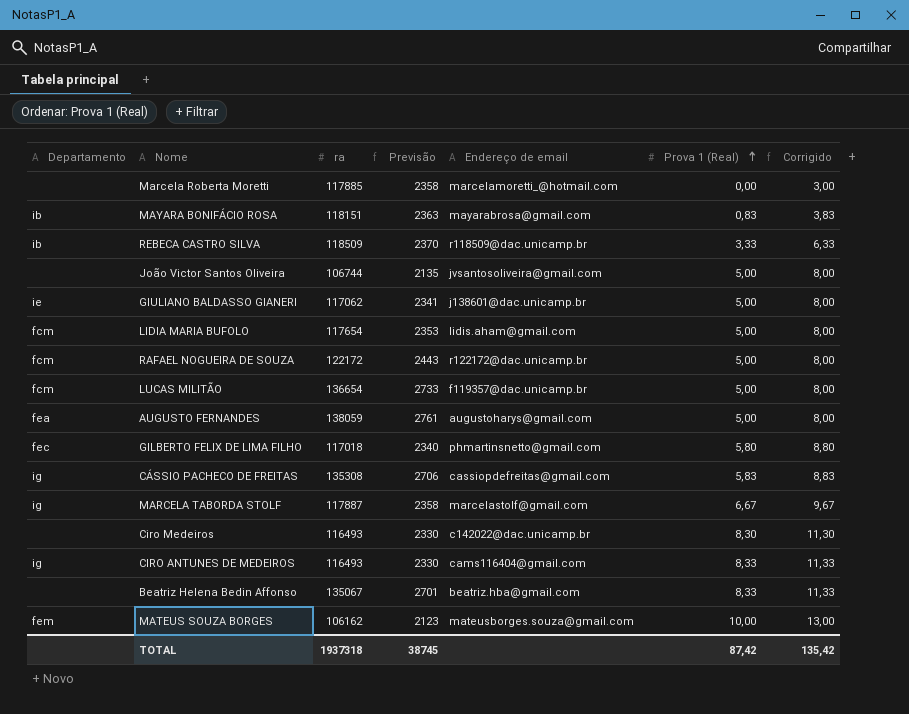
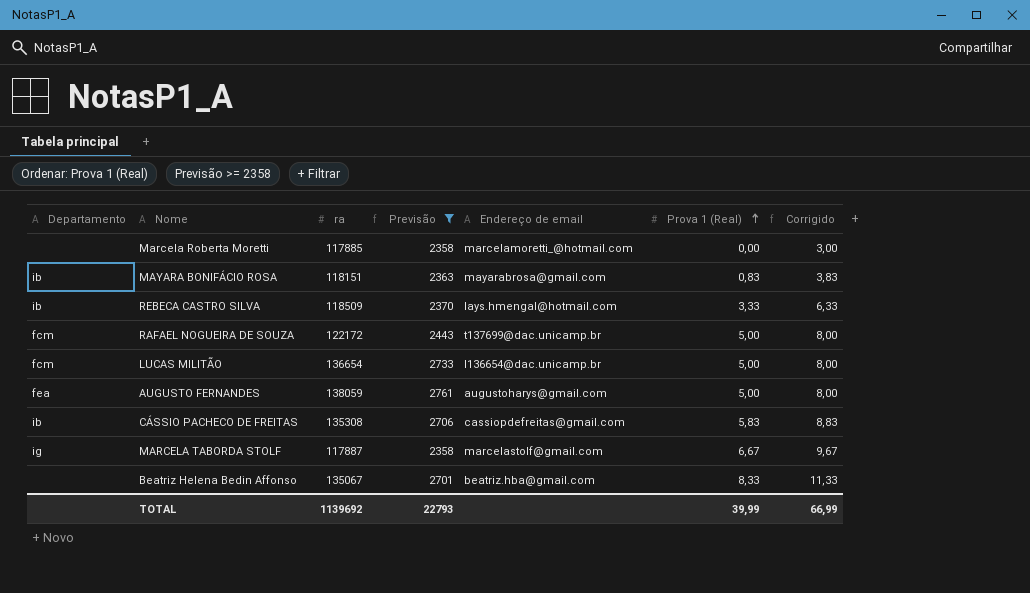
filter: none -> Previsão >= 2358
REBECA CASTRO SILVA | Endereço de email: r118509@dac.unicamp.br -> lays.hmengal@hotmail.com
RAFAEL NOGUEIRA DE SOUZA | Endereço de email: r122172@dac.unicamp.br -> t137699@dac.unicamp.br
LUCAS MILITÃO | Endereço de email: f119357@dac.unicamp.br -> l136654@dac.unicamp.br
CÁSSIO PACHECO DE FREITAS | Departamento: ig -> ib
TOTAL | ra: 1937318 -> 1139692
TOTAL | Previsão: 38745 -> 22793
TOTAL | Prova 1 (Real): 87,42 -> 39,99
TOTAL | Corrigido: 135,42 -> 66,99

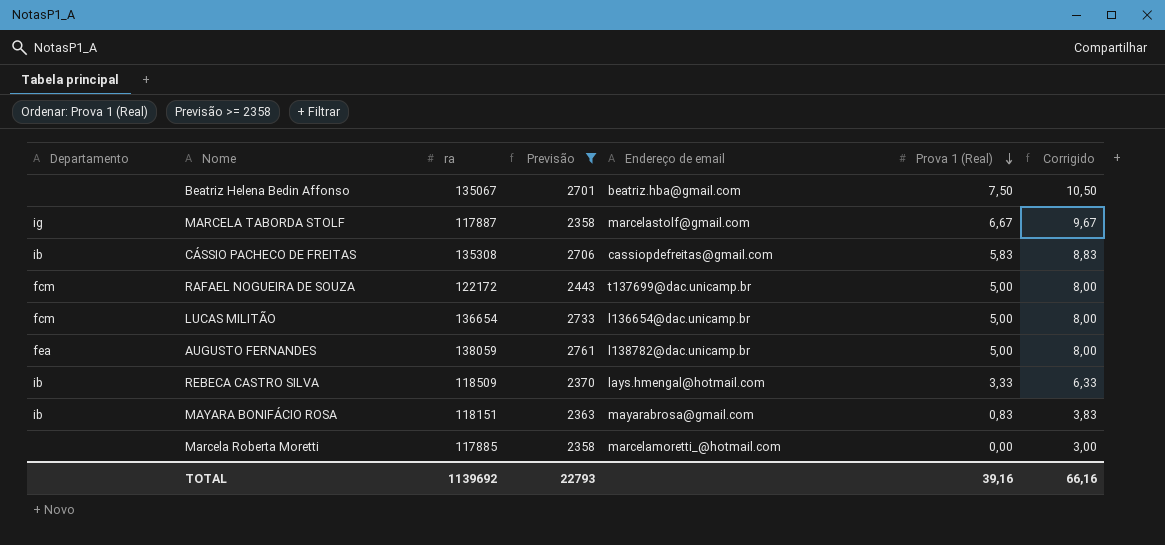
row order: Prova 1 (Real) ascending -> Prova 1 (Real) descending
Beatriz Helena Bedin Affonso | Prova 1 (Real): 8,33 -> 7,50
Beatriz Helena Bedin Affonso | Corrigido: 11,33 -> 10,50
AUGUSTO FERNANDES | Endereço de email: augustoharys@gmail.com -> l138782@dac.unicamp.br
TOTAL | Prova 1 (Real): 39,99 -> 39,16
TOTAL | Corrigido: 66,99 -> 66,16

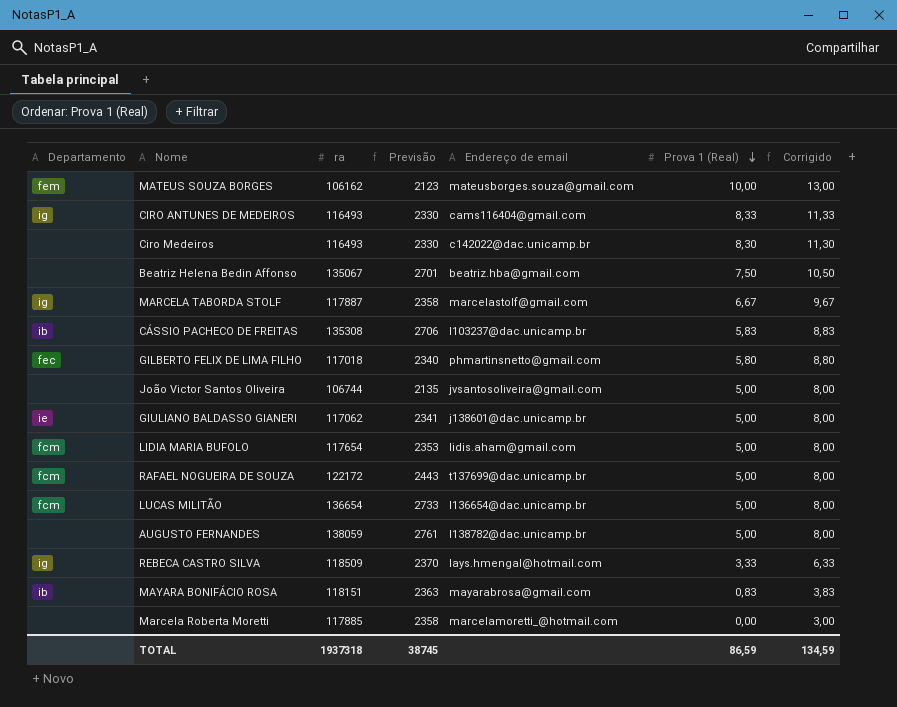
filter: Previsão >= 2358 -> none
CÁSSIO PACHECO DE FREITAS | Endereço de email: cassiopdefreitas@gmail.com -> l103237@dac.unicamp.br
AUGUSTO FERNANDES | Departamento: fea -> none
REBECA CASTRO SILVA | Departamento: ib -> ig
TOTAL | ra: 1139692 -> 1937318
TOTAL | Previsão: 22793 -> 38745
TOTAL | Prova 1 (Real): 39,16 -> 86,59
TOTAL | Corrigido: 66,16 -> 134,59

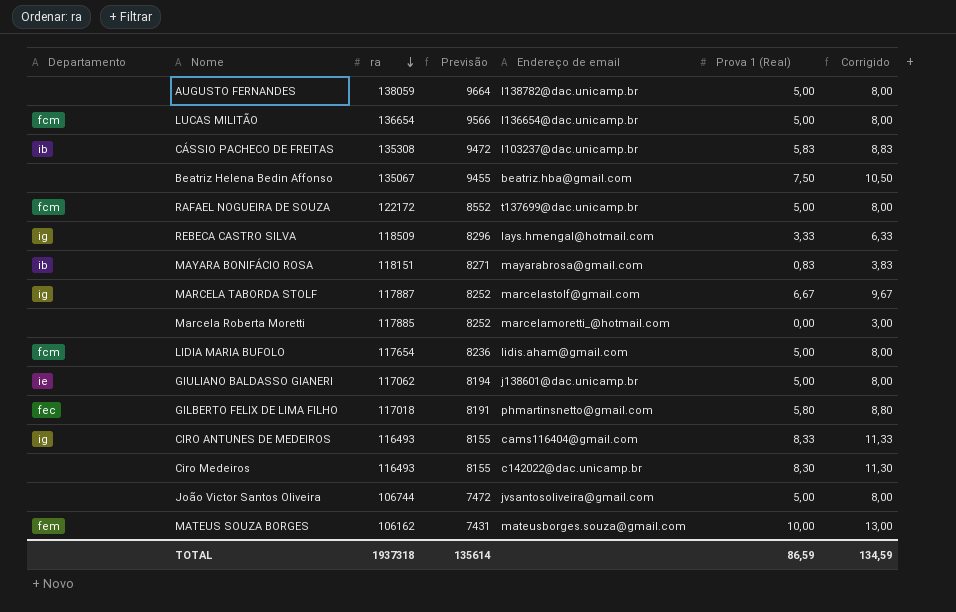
row order: Prova 1 (Real) descending -> ra descending
column Previsão | formula: [ra] * 0,02 -> [ra] * 0,07
TOTAL | Previsão: 38745 -> 135614

